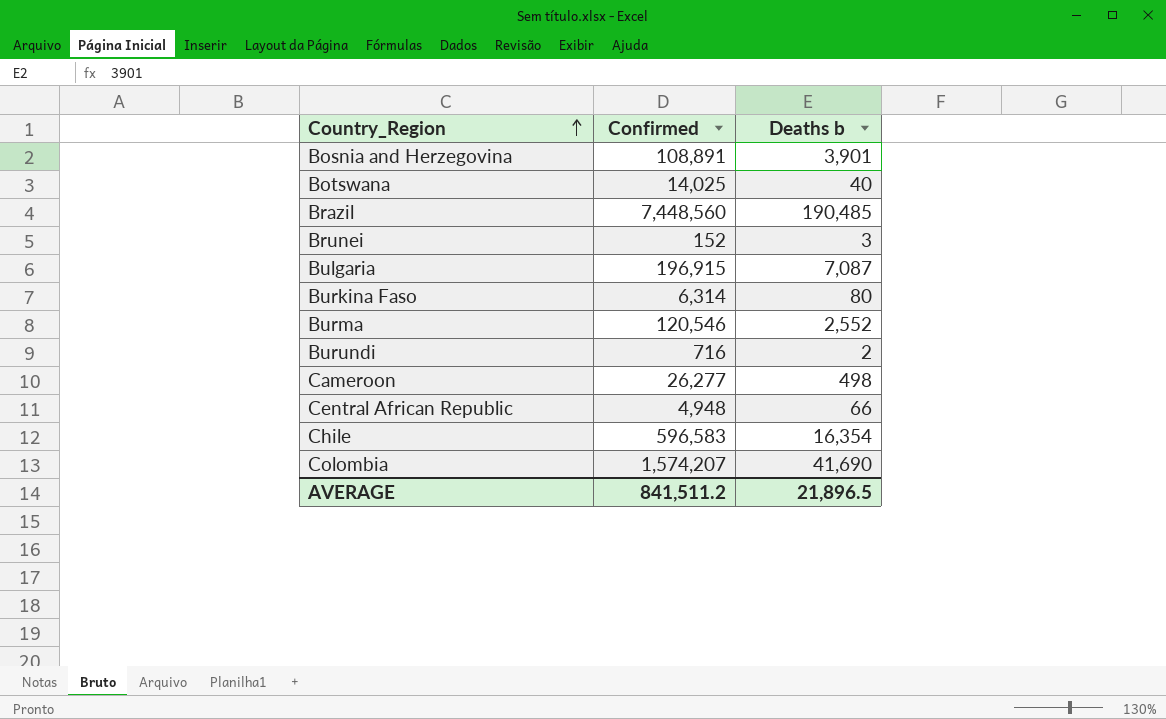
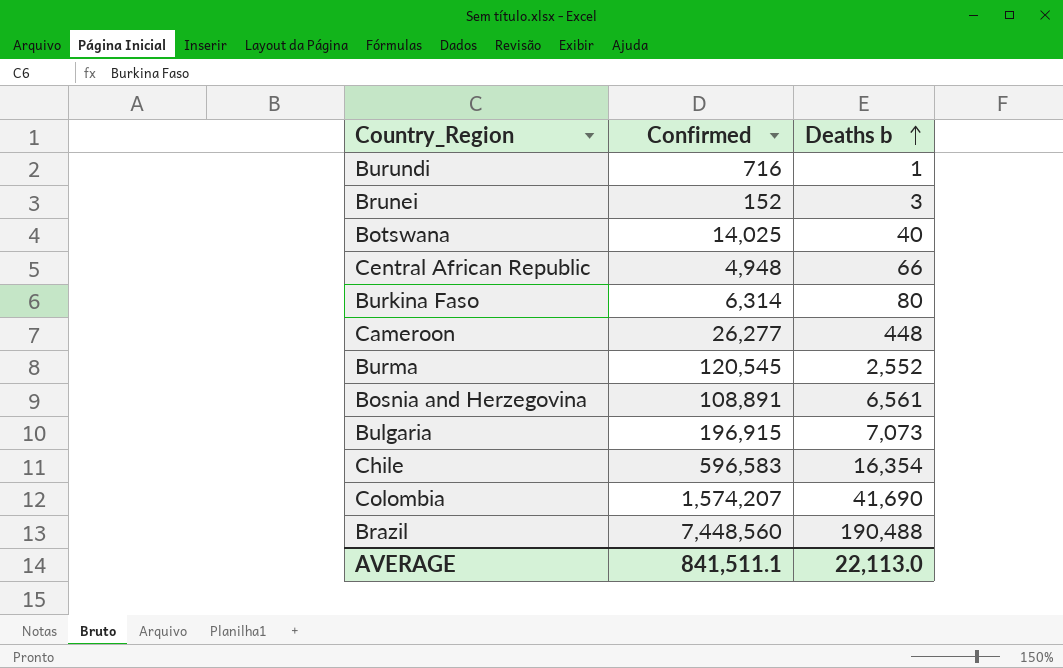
row order: Country_Region ascending -> Deaths b ascending
Burundi | Deaths b: 2 -> 1
Cameroon | Deaths b: 498 -> 448
Burma | Confirmed: 120,546 -> 120,545
Bosnia and Herzegovina | Deaths b: 3,901 -> 6,561
Bulgaria | Deaths b: 7,087 -> 7,073
Brazil | Deaths b: 190,485 -> 190,488
AVERAGE | Confirmed: 841,511.2 -> 841,511.1
AVERAGE | Deaths b: 21,896.5 -> 22,113.0

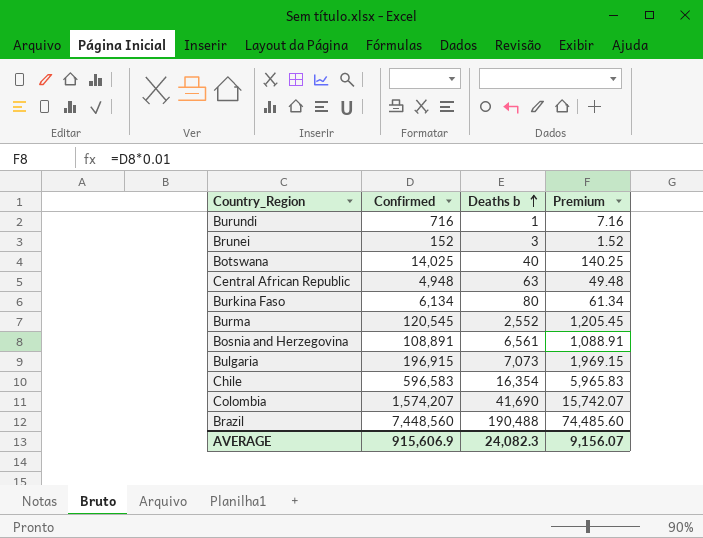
column Premium | formula: none -> [Confirmed] * 0.01
row Cameroon: 26,277 | 448 -> none
Central African Republic | Deaths b: 66 -> 63
Burkina Faso | Confirmed: 6,314 -> 6,134
AVERAGE | Confirmed: 841,511.1 -> 915,606.9
AVERAGE | Deaths b: 22,113.0 -> 24,082.3

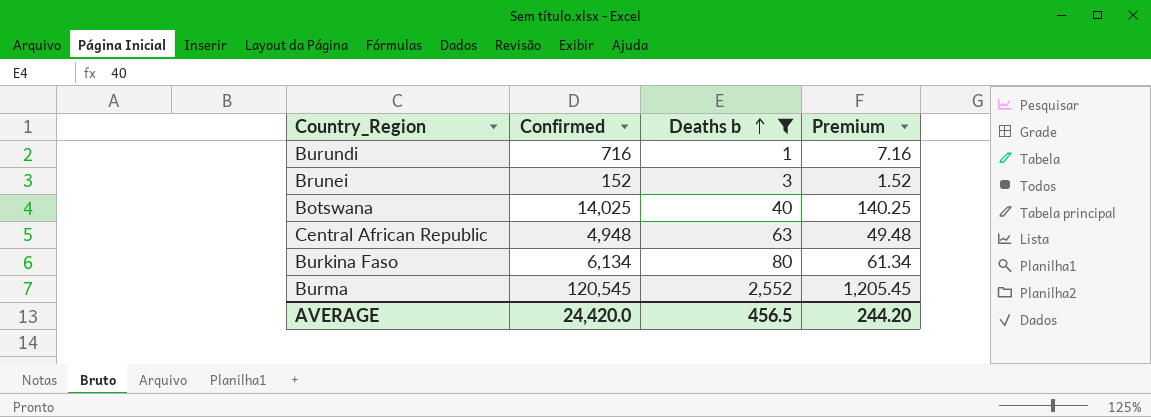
filter: none -> Deaths b <= 2,552
AVERAGE | Confirmed: 915,606.9 -> 24,420.0
AVERAGE | Deaths b: 24,082.3 -> 456.5
AVERAGE | Premium: 9,156.07 -> 244.20

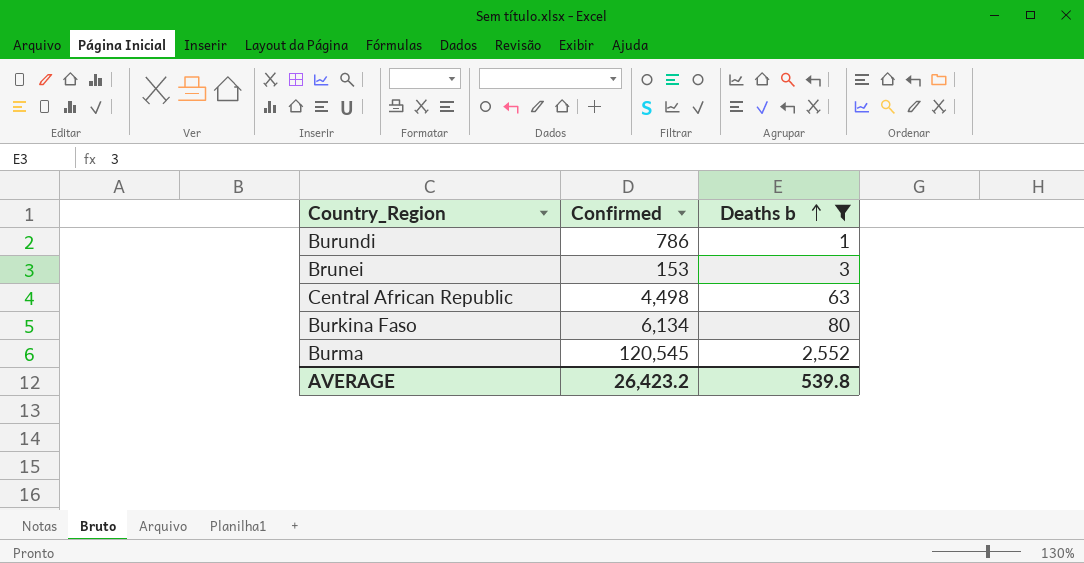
column Premium | formula: [Confirmed] * 0.01 -> none
row Botswana: 14,025 | 40 | 140.25 -> none
Burundi | Confirmed: 716 -> 786
Brunei | Confirmed: 152 -> 153
Central African Republic | Confirmed: 4,948 -> 4,498
AVERAGE | Confirmed: 24,420.0 -> 26,423.2
AVERAGE | Deaths b: 456.5 -> 539.8

